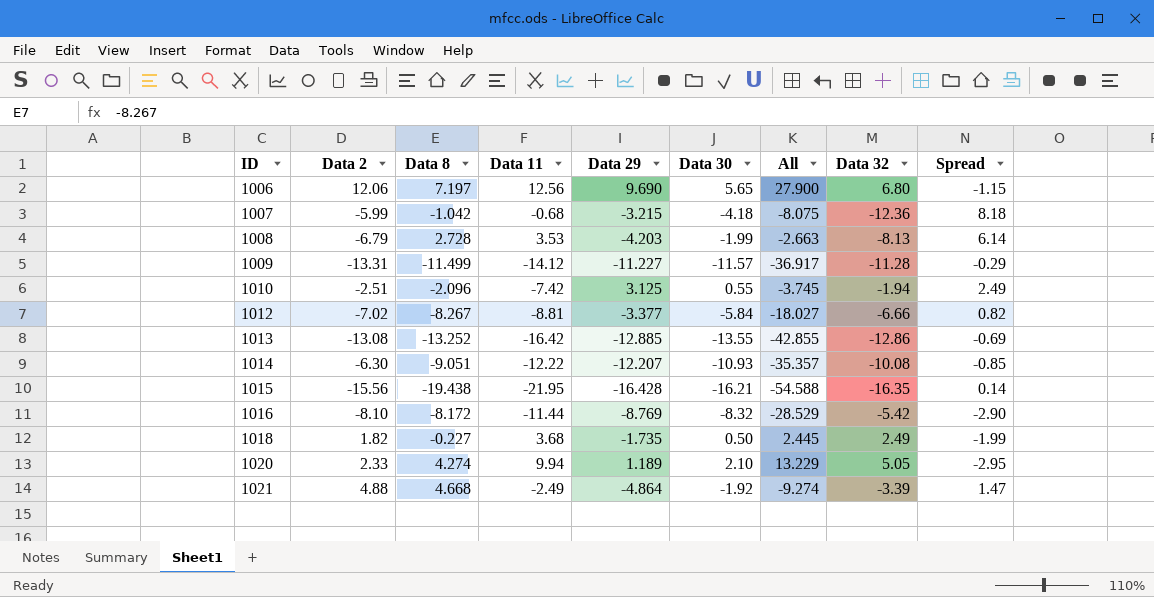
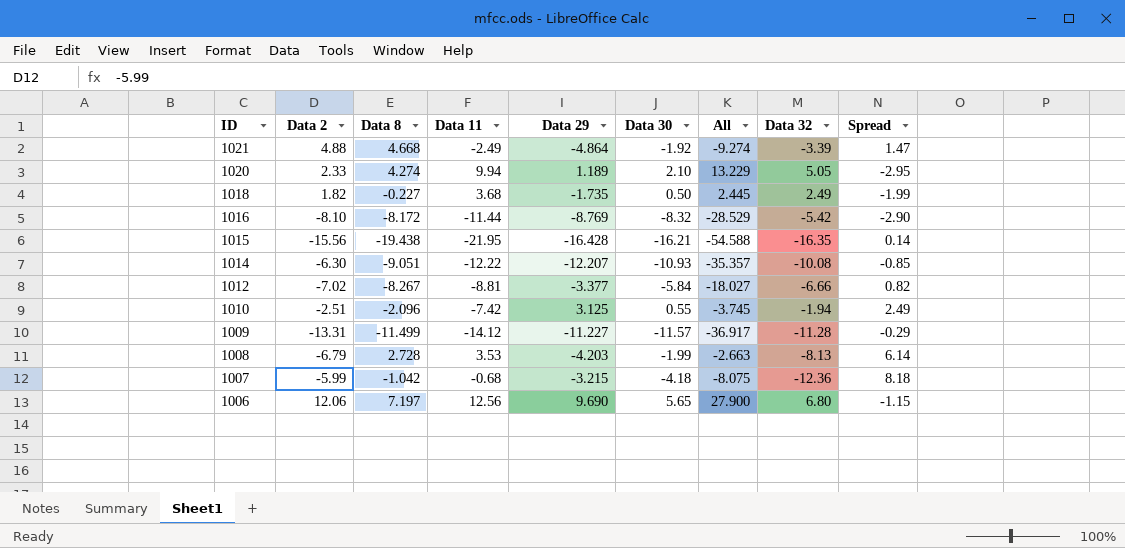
row order: ID ascending -> ID descending
row 1013: -13.08 | -13.252 | -16.42 | -12.885 | -13.55 | -42.855 | -12.86 | -0.69 -> none

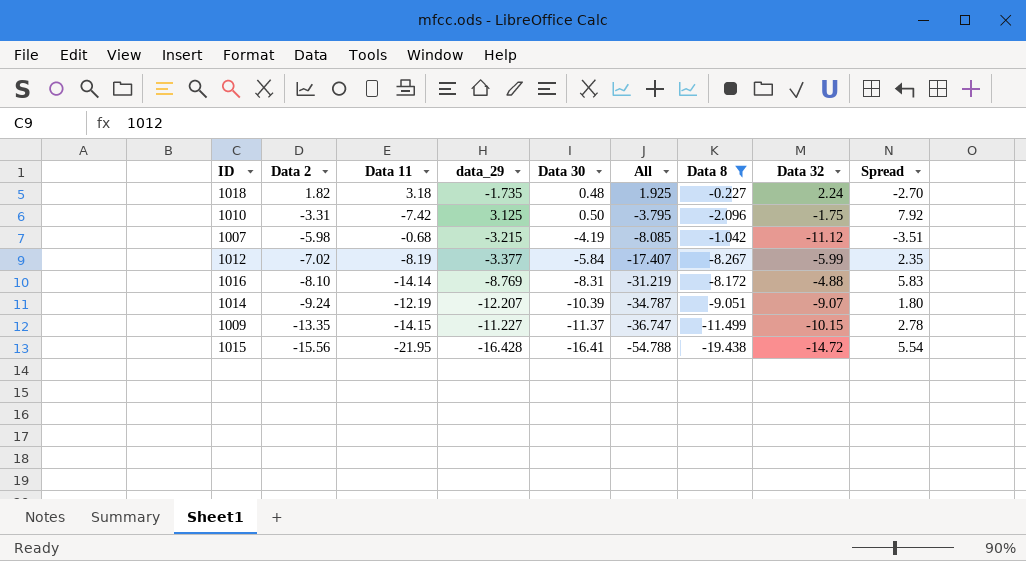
filter: none -> Data 8 <= -0.227
row order: ID descending -> Data 2 descending
column name: Data 29 -> data_29
column Data 8 | position: 3 -> 7
column Spread | formula: [Data 30] - [Data 32] -> [Data 30] - [Data 11]
1018 | Data 11: 3.68 -> 3.18
1018 | Data 30: 0.50 -> 0.48
1018 | All: 2.445 -> 1.925
1018 | Data 32: 2.49 -> 2.24
1010 | Data 2: -2.51 -> -3.31
1010 | Data 30: 0.55 -> 0.50
1010 | All: -3.745 -> -3.795
1010 | Data 32: -1.94 -> -1.75
1007 | Data 2: -5.99 -> -5.98
1007 | Data 30: -4.18 -> -4.19
1007 | All: -8.075 -> -8.085
1007 | Data 32: -12.36 -> -11.12
1012 | Data 11: -8.81 -> -8.19
1012 | All: -18.027 -> -17.407
1012 | Data 32: -6.66 -> -5.99
1016 | Data 11: -11.44 -> -14.14
1016 | Data 30: -8.32 -> -8.31
1016 | All: -28.529 -> -31.219
1016 | Data 32: -5.42 -> -4.88
1014 | Data 2: -6.30 -> -9.24
1014 | Data 11: -12.22 -> -12.19
1014 | Data 30: -10.93 -> -10.39
1014 | All: -35.357 -> -34.787
1014 | Data 32: -10.08 -> -9.07
1009 | Data 2: -13.31 -> -13.35
1009 | Data 11: -14.12 -> -14.15
1009 | Data 30: -11.57 -> -11.37
1009 | All: -36.917 -> -36.747
1009 | Data 32: -11.28 -> -10.15
1015 | Data 30: -16.21 -> -16.41
1015 | All: -54.588 -> -54.788
1015 | Data 32: -16.35 -> -14.72

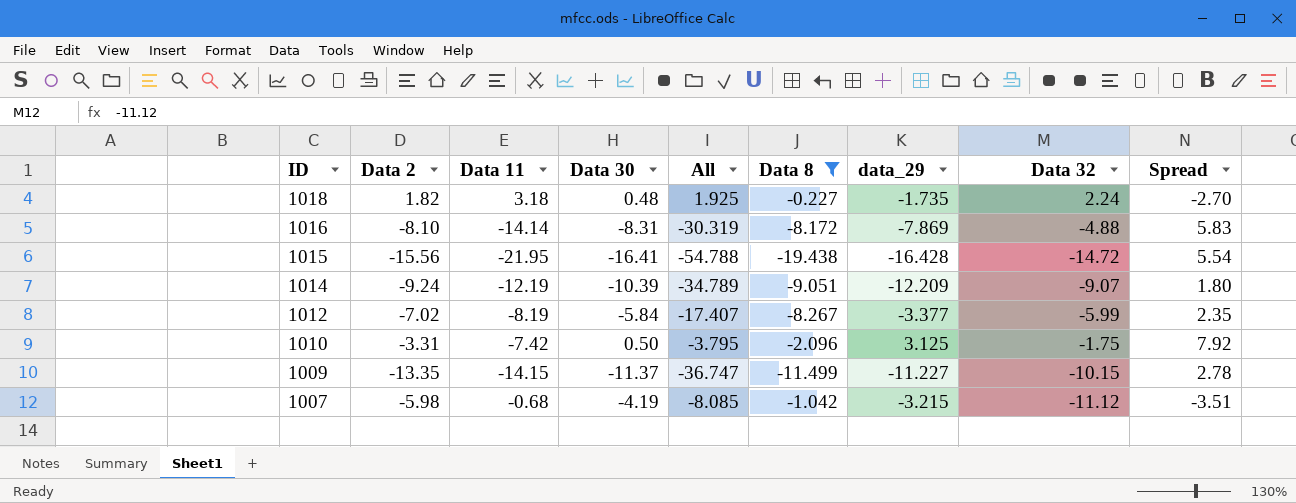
row order: Data 2 descending -> ID descending
column data_29 | position: 4 -> 7
1016 | All: -31.219 -> -30.319
1016 | data_29: -8.769 -> -7.869
1014 | All: -34.787 -> -34.789
1014 | data_29: -12.207 -> -12.209

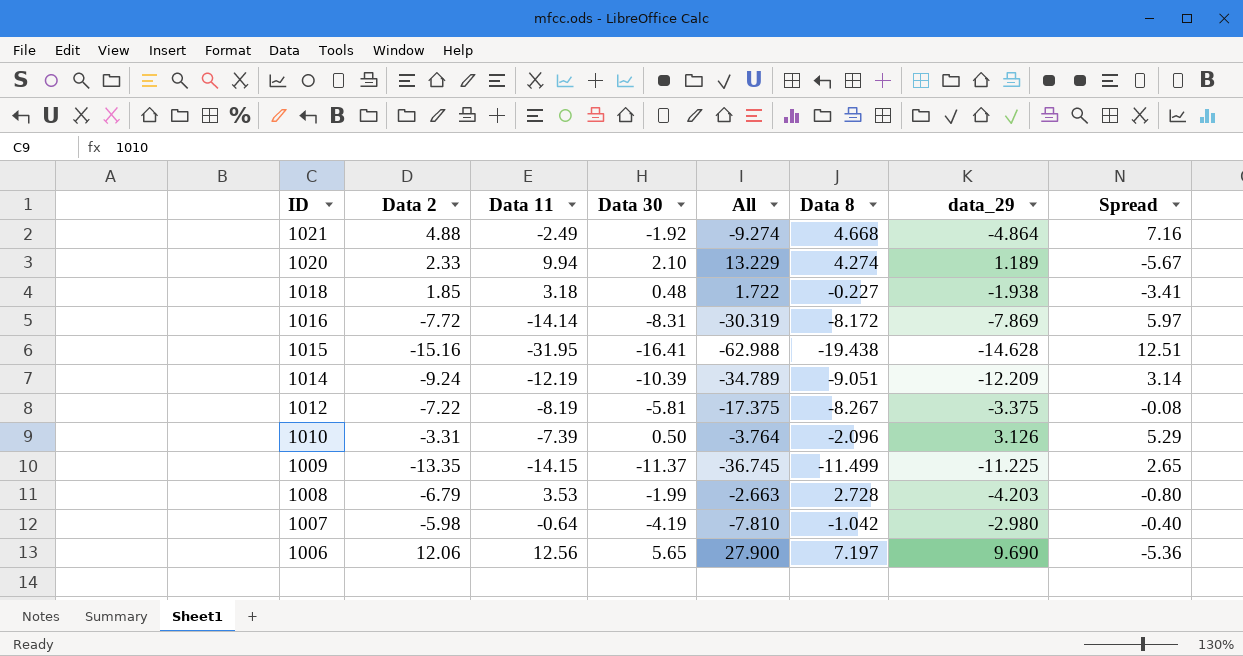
filter: Data 8 <= -0.227 -> none
column Data 32 | position: 8 -> none
column Spread | formula: [Data 30] - [Data 11] -> [Data 8] - [Data 11]
1018 | Data 2: 1.82 -> 1.85
1018 | All: 1.925 -> 1.722
1018 | data_29: -1.735 -> -1.938
1016 | Data 2: -8.10 -> -7.72
1015 | Data 2: -15.56 -> -15.16
1015 | Data 11: -21.95 -> -31.95
1015 | All: -54.788 -> -62.988
1015 | data_29: -16.428 -> -14.628
1012 | Data 2: -7.02 -> -7.22
1012 | Data 30: -5.84 -> -5.81
1012 | All: -17.407 -> -17.375
1012 | data_29: -3.377 -> -3.375
1010 | Data 11: -7.42 -> -7.39
1010 | All: -3.795 -> -3.764
1010 | data_29: 3.125 -> 3.126
1009 | All: -36.747 -> -36.745
1009 | data_29: -11.227 -> -11.225
1007 | Data 11: -0.68 -> -0.64
1007 | All: -8.085 -> -7.810
1007 | data_29: -3.215 -> -2.980

